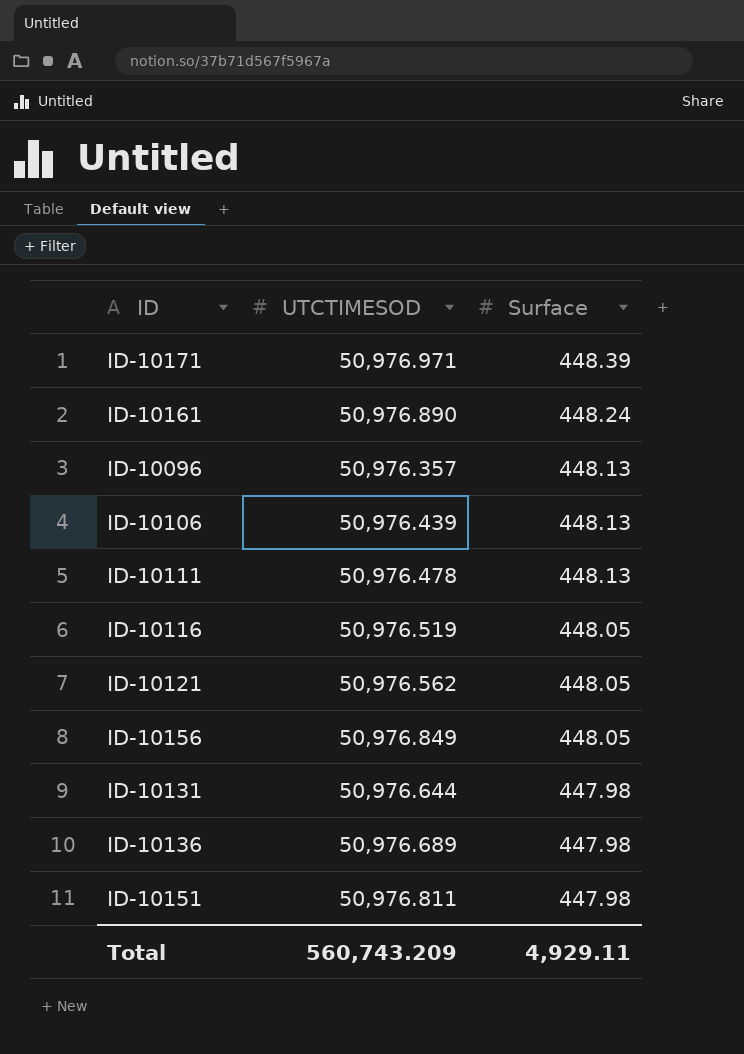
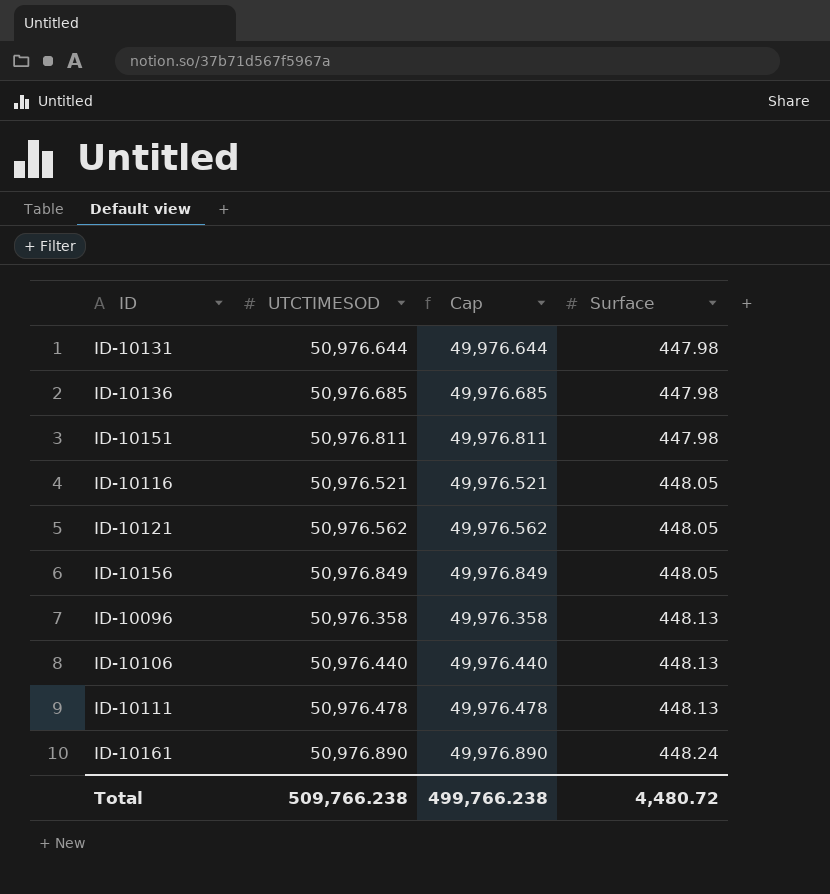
row order: Surface descending -> Surface ascending
column Cap | formula: none -> [UTCTIMESOD] - 1000
row ID-10171: 50,976.971 | 448.39 -> none
ID-10136 | UTCTIMESOD: 50,976.689 -> 50,976.685
ID-10116 | UTCTIMESOD: 50,976.519 -> 50,976.521
ID-10096 | UTCTIMESOD: 50,976.357 -> 50,976.358
ID-10106 | UTCTIMESOD: 50,976.439 -> 50,976.440
Total | UTCTIMESOD: 560,743.209 -> 509,766.238
Total | Surface: 4,929.11 -> 4,480.72

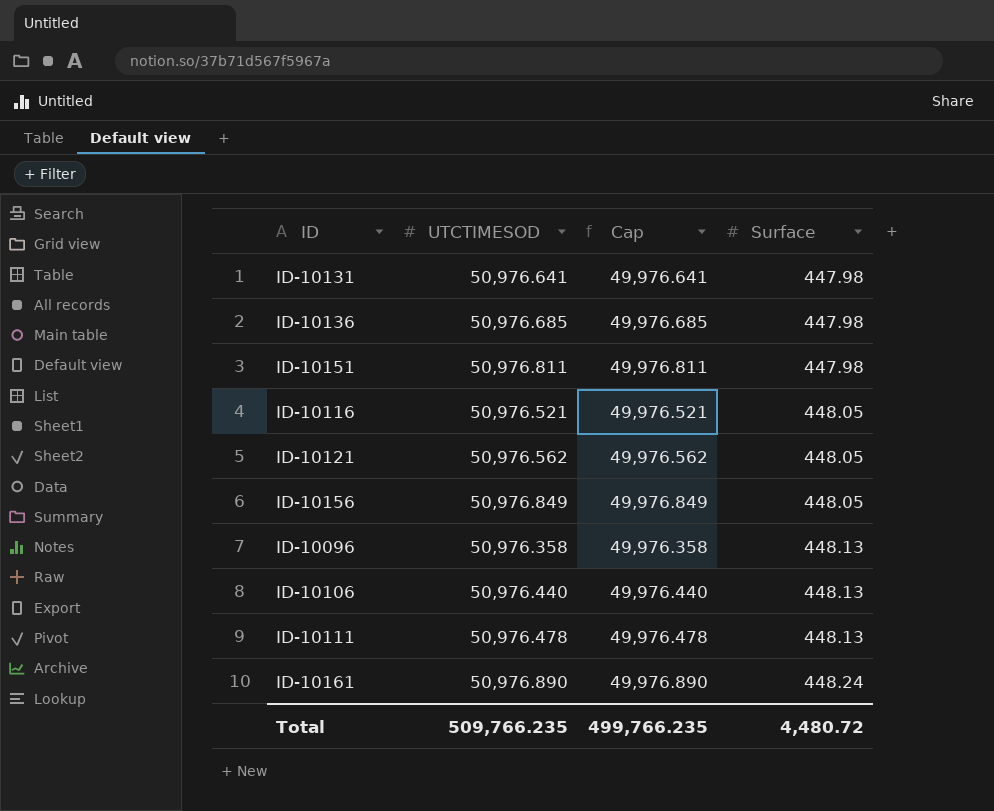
ID-10131 | UTCTIMESOD: 50,976.644 -> 50,976.641
ID-10131 | Cap: 49,976.644 -> 49,976.641
Total | UTCTIMESOD: 509,766.238 -> 509,766.235
Total | Cap: 499,766.238 -> 499,766.235

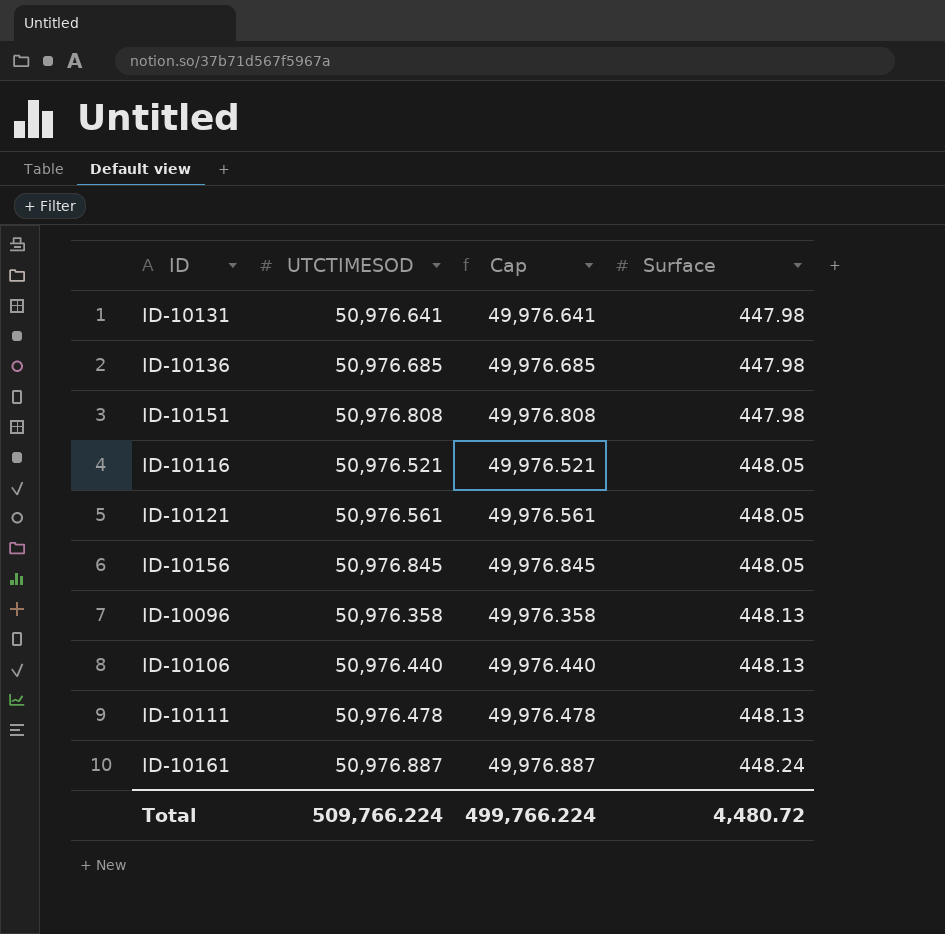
ID-10151 | UTCTIMESOD: 50,976.811 -> 50,976.808
ID-10151 | Cap: 49,976.811 -> 49,976.808
ID-10121 | UTCTIMESOD: 50,976.562 -> 50,976.561
ID-10121 | Cap: 49,976.562 -> 49,976.561
ID-10156 | UTCTIMESOD: 50,976.849 -> 50,976.845
ID-10156 | Cap: 49,976.849 -> 49,976.845
ID-10161 | UTCTIMESOD: 50,976.890 -> 50,976.887
ID-10161 | Cap: 49,976.890 -> 49,976.887
Total | UTCTIMESOD: 509,766.235 -> 509,766.224
Total | Cap: 499,766.235 -> 499,766.224

